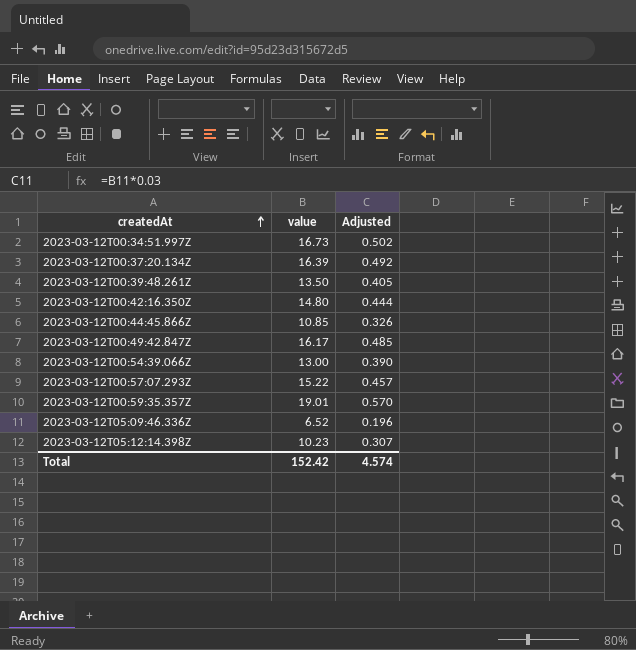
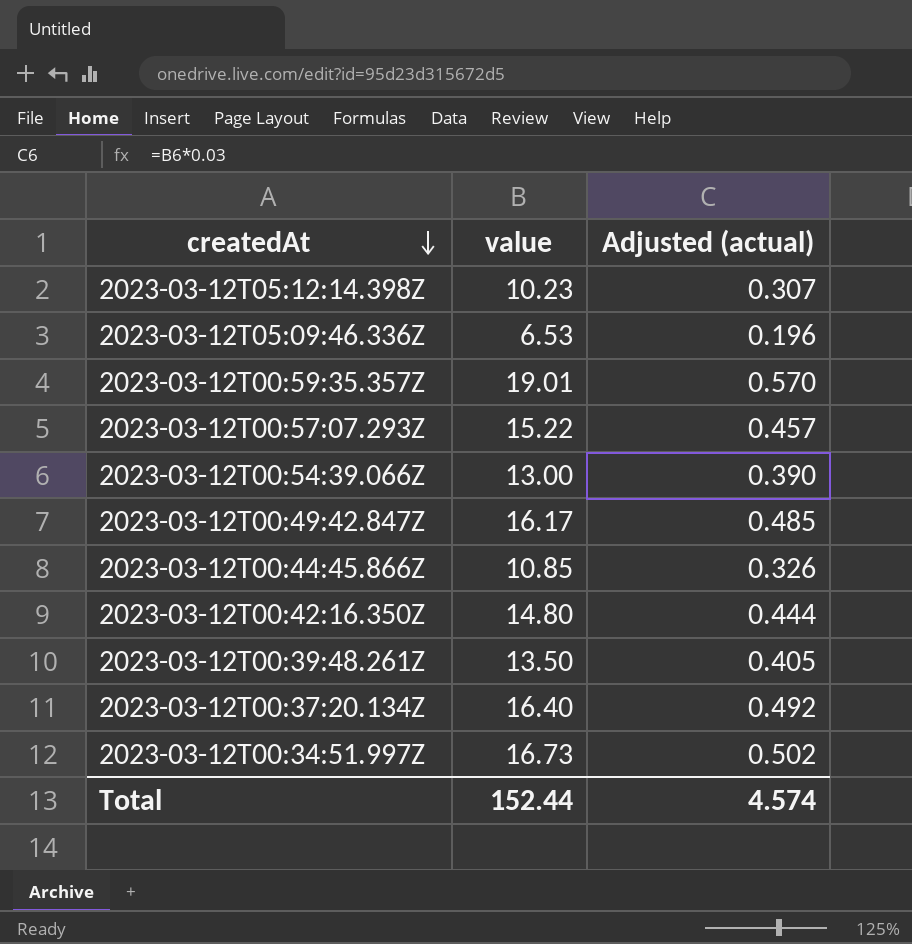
row order: createdAt ascending -> createdAt descending
column name: Adjusted -> Adjusted (actual)
2023-03-12T05:09:46.336Z | value: 6.52 -> 6.53
2023-03-12T00:37:20.134Z | value: 16.39 -> 16.40
Total | value: 152.42 -> 152.44

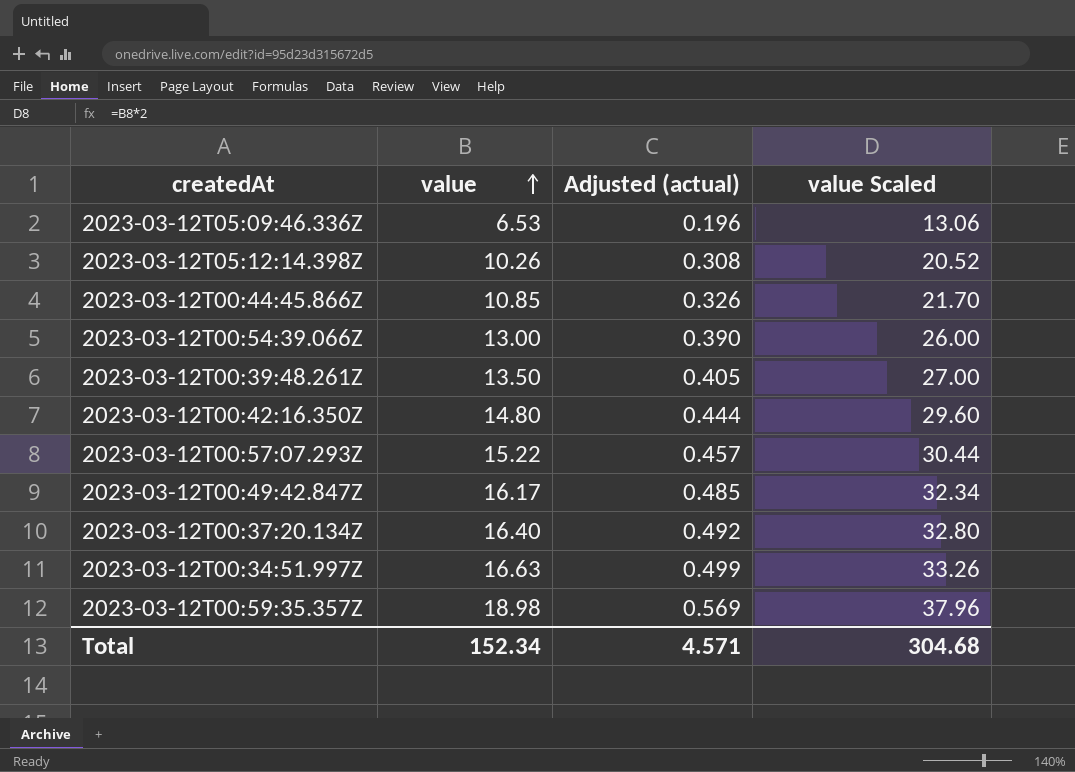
row order: createdAt descending -> value ascending
column value Scaled | formula: none -> [value] * 2
2023-03-12T05:12:14.398Z | value: 10.23 -> 10.26
2023-03-12T05:12:14.398Z | Adjusted (actual): 0.307 -> 0.308
2023-03-12T00:34:51.997Z | value: 16.73 -> 16.63
2023-03-12T00:34:51.997Z | Adjusted (actual): 0.502 -> 0.499
2023-03-12T00:59:35.357Z | value: 19.01 -> 18.98
2023-03-12T00:59:35.357Z | Adjusted (actual): 0.570 -> 0.569
Total | value: 152.44 -> 152.34
Total | Adjusted (actual): 4.574 -> 4.571

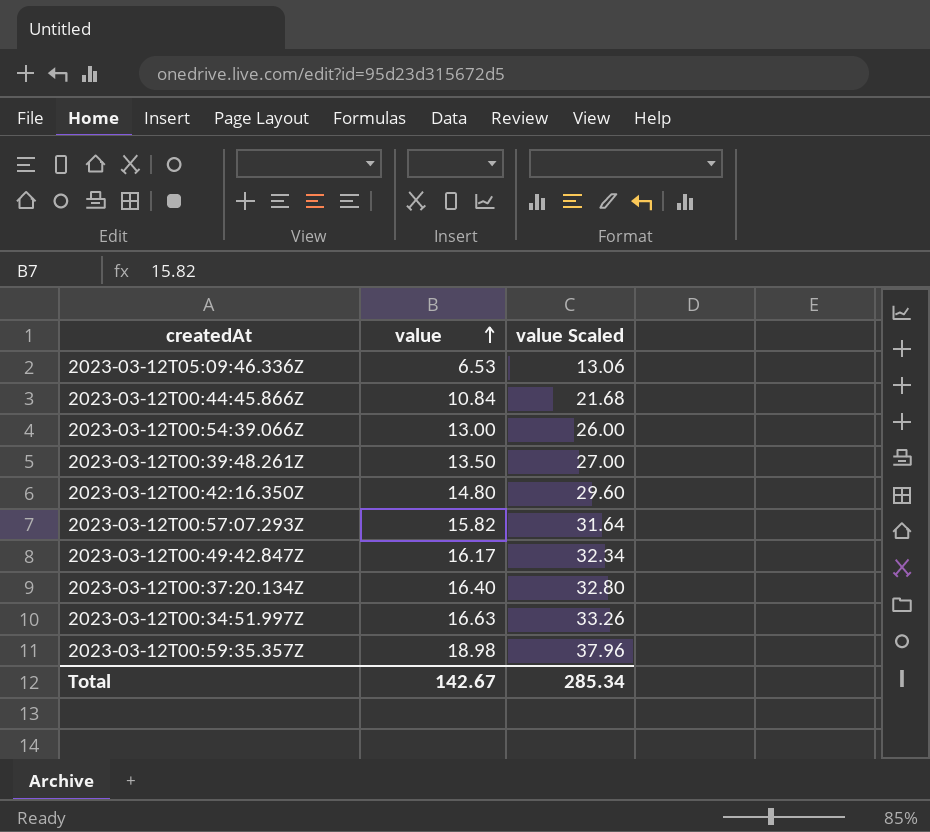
column Adjusted (actual) | formula: [value] * 0.03 -> none
row 2023-03-12T05:12:14.398Z: 10.26 | 0.308 | 20.52 -> none
2023-03-12T00:44:45.866Z | value: 10.85 -> 10.84
2023-03-12T00:44:45.866Z | value Scaled: 21.70 -> 21.68
2023-03-12T00:57:07.293Z | value: 15.22 -> 15.82
2023-03-12T00:57:07.293Z | value Scaled: 30.44 -> 31.64
Total | value: 152.34 -> 142.67
Total | value Scaled: 304.68 -> 285.34

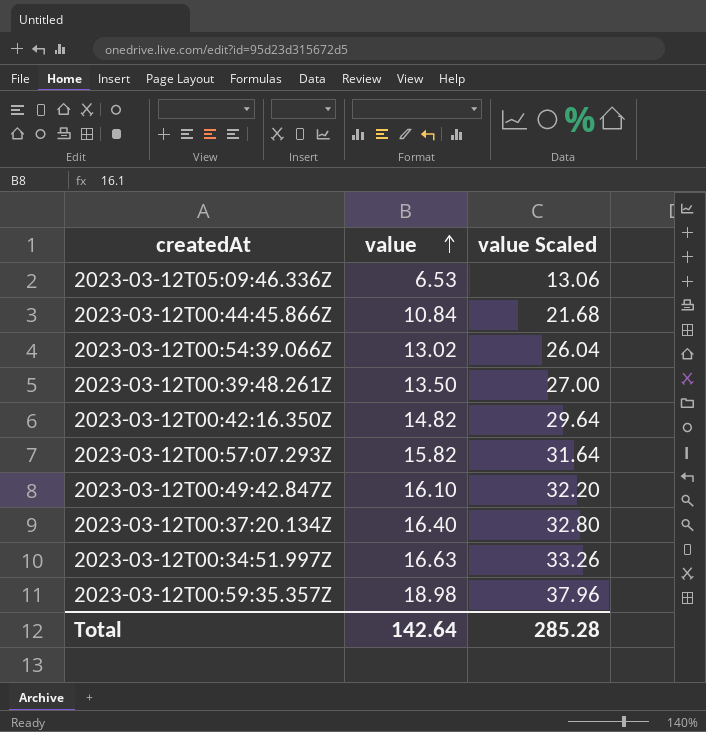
2023-03-12T00:54:39.066Z | value: 13.00 -> 13.02
2023-03-12T00:54:39.066Z | value Scaled: 26.00 -> 26.04
2023-03-12T00:42:16.350Z | value: 14.80 -> 14.82
2023-03-12T00:42:16.350Z | value Scaled: 29.60 -> 29.64
2023-03-12T00:49:42.847Z | value: 16.17 -> 16.10
2023-03-12T00:49:42.847Z | value Scaled: 32.34 -> 32.20
Total | value: 142.67 -> 142.64
Total | value Scaled: 285.34 -> 285.28

